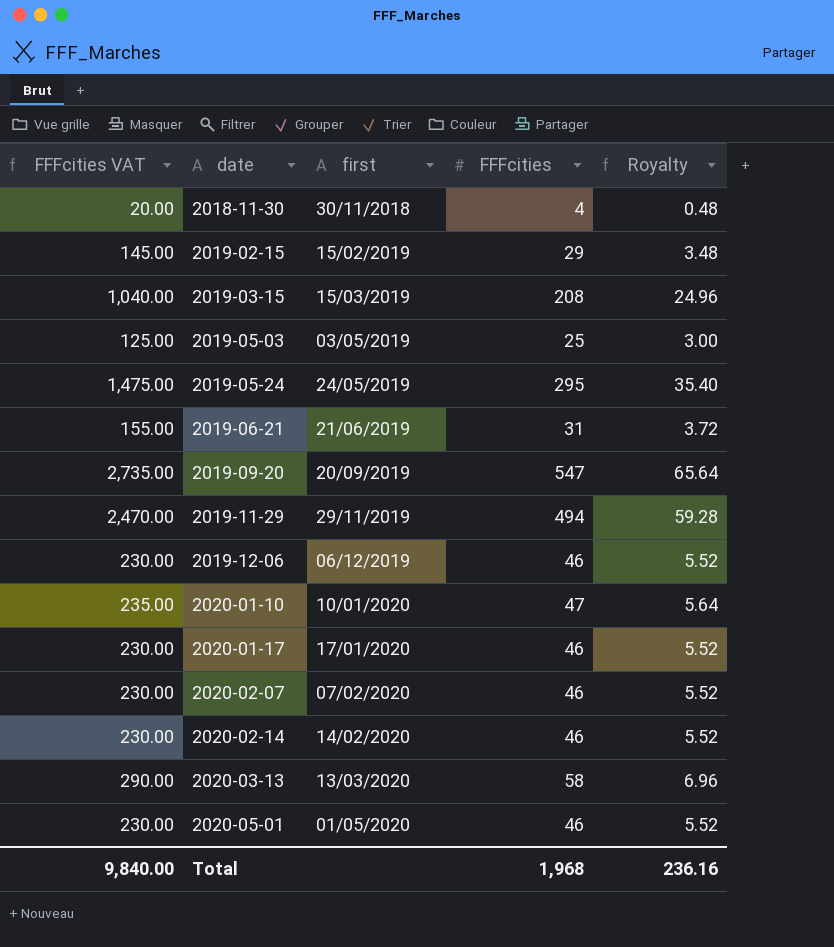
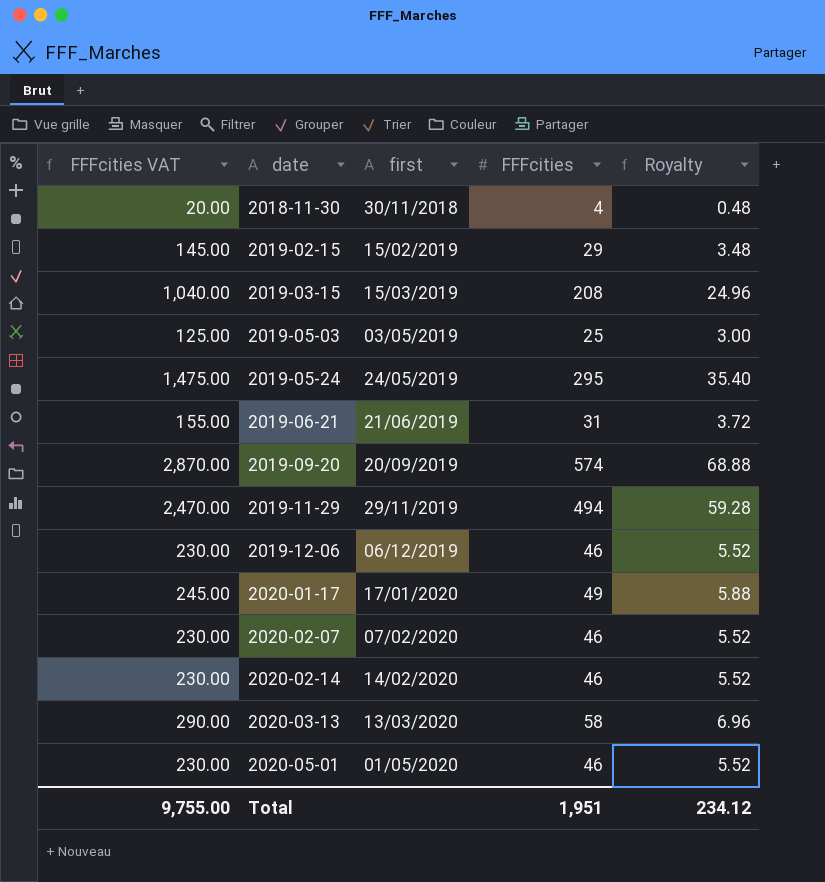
row 2020-01-10: 235.00 | 10/01/2020 | 47 | 5.64 -> none
2019-09-20 | FFFcities VAT: 2,735.00 -> 2,870.00
2019-09-20 | FFFcities: 547 -> 574
2019-09-20 | Royalty: 65.64 -> 68.88
2020-01-17 | FFFcities VAT: 230.00 -> 245.00
2020-01-17 | FFFcities: 46 -> 49
2020-01-17 | Royalty: 5.52 -> 5.88
Total | FFFcities VAT: 9,840.00 -> 9,755.00
Total | FFFcities: 1,968 -> 1,951
Total | Royalty: 236.16 -> 234.12

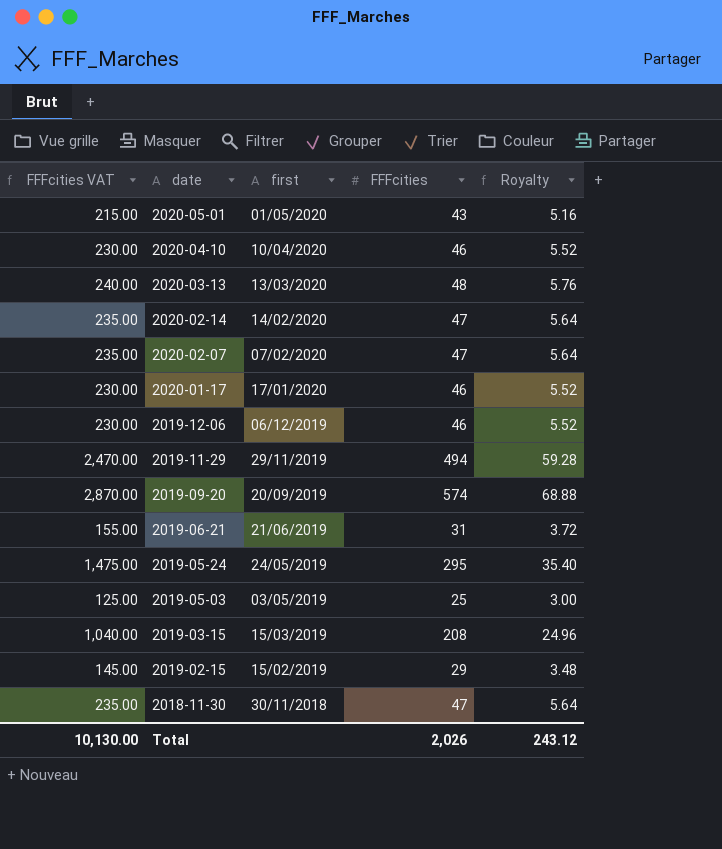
row order: date ascending -> date descending
2020-05-01 | FFFcities VAT: 230.00 -> 215.00
2020-05-01 | FFFcities: 46 -> 43
2020-05-01 | Royalty: 5.52 -> 5.16
row 2020-04-10: none -> 230.00 | 10/04/2020 | 46 | 5.52
2020-03-13 | FFFcities VAT: 290.00 -> 240.00
2020-03-13 | FFFcities: 58 -> 48
2020-03-13 | Royalty: 6.96 -> 5.76
2020-02-14 | FFFcities VAT: 230.00 -> 235.00
2020-02-14 | FFFcities: 46 -> 47
2020-02-14 | Royalty: 5.52 -> 5.64
2020-02-07 | FFFcities VAT: 230.00 -> 235.00
2020-02-07 | FFFcities: 46 -> 47
2020-02-07 | Royalty: 5.52 -> 5.64
2020-01-17 | FFFcities VAT: 245.00 -> 230.00
2020-01-17 | FFFcities: 49 -> 46
2020-01-17 | Royalty: 5.88 -> 5.52
2018-11-30 | FFFcities VAT: 20.00 -> 235.00
2018-11-30 | FFFcities: 4 -> 47
2018-11-30 | Royalty: 0.48 -> 5.64
Total | FFFcities VAT: 9,755.00 -> 10,130.00
Total | FFFcities: 1,951 -> 2,026
Total | Royalty: 234.12 -> 243.12

